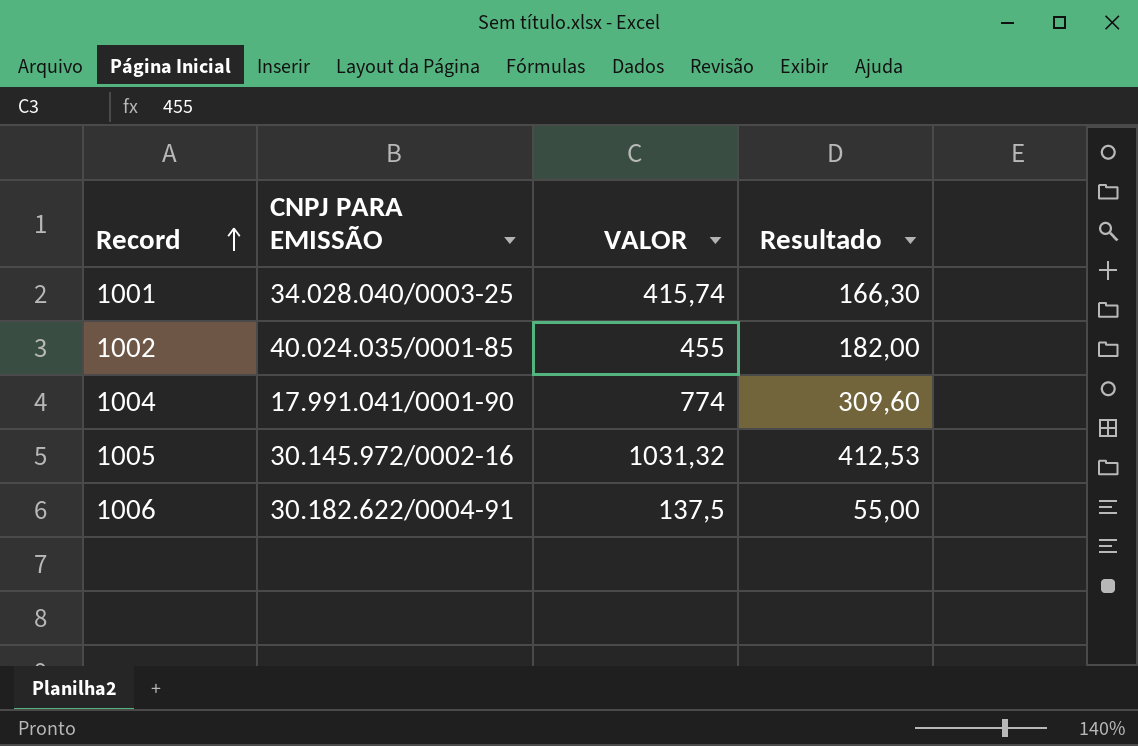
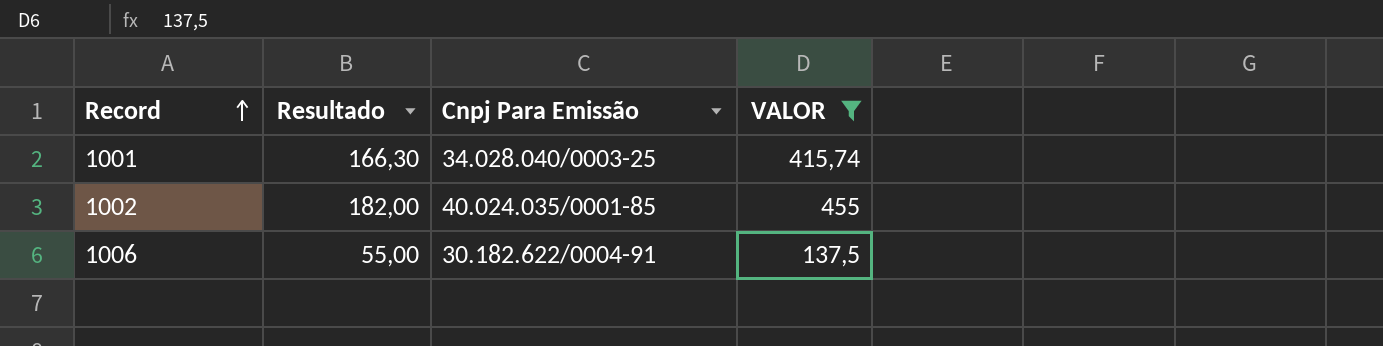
filter: none -> VALOR <= 455
column Resultado | position: 4 -> 2
column name: CNPJ PARA EMISSÃO -> Cnpj Para Emissão

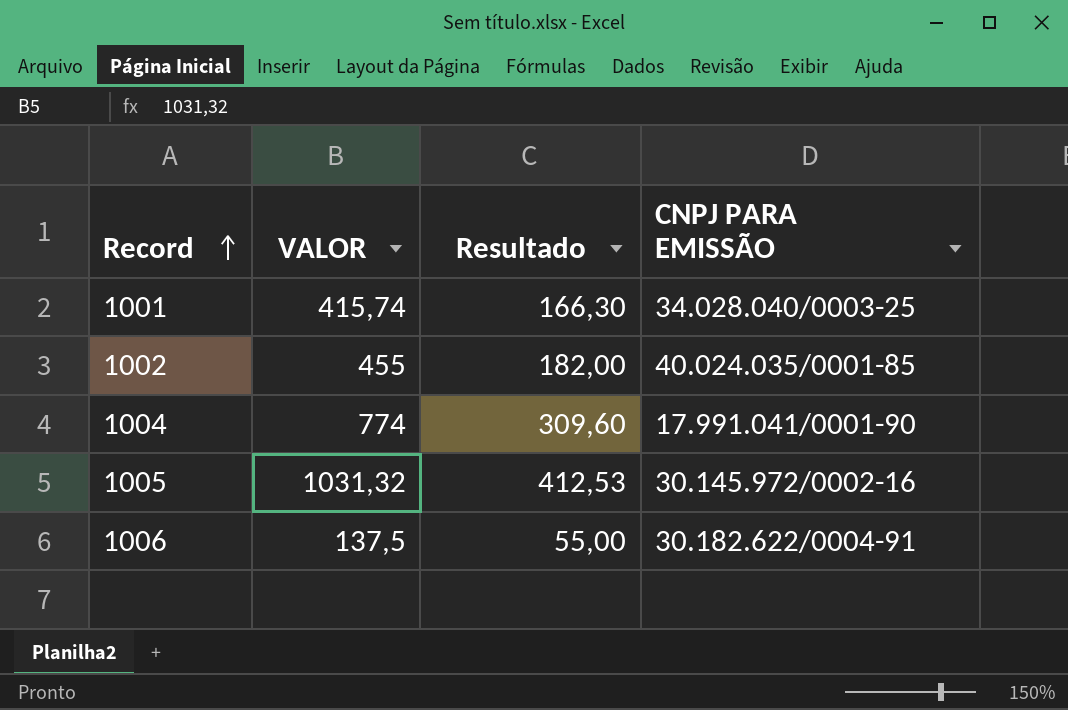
filter: VALOR <= 455 -> none
column VALOR | position: 4 -> 2
column name: Cnpj Para Emissão -> CNPJ PARA EMISSÃO

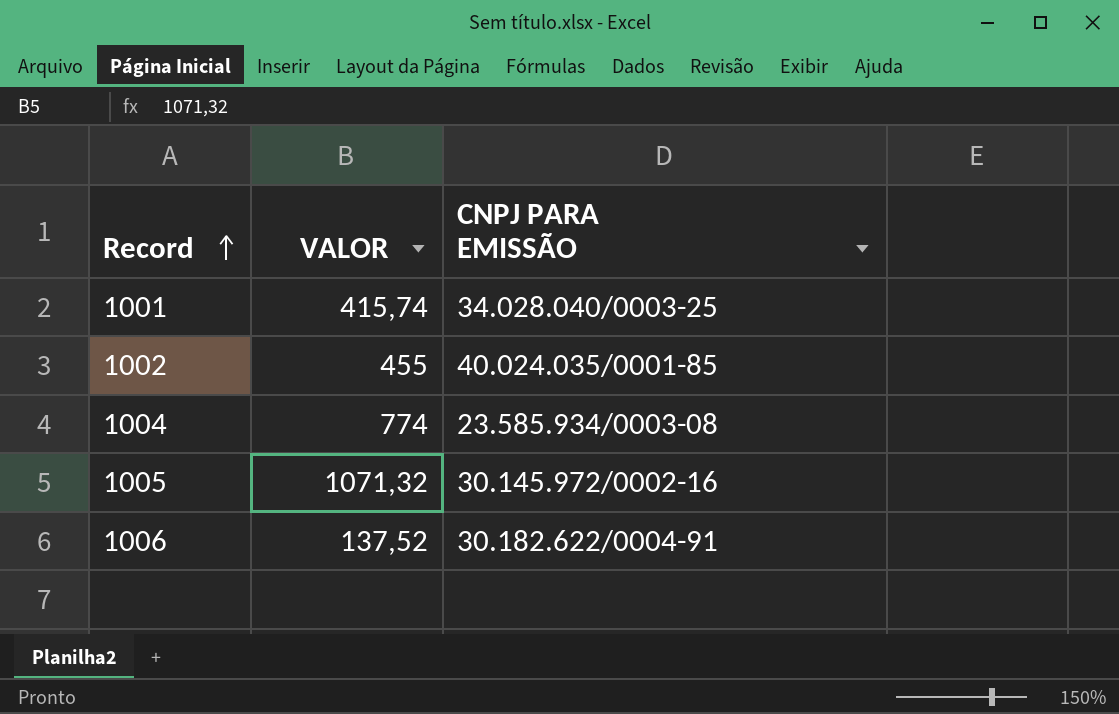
column Resultado | formula: [VALOR] * 0,4 -> none
1004 | CNPJ PARA EMISSÃO: 17.991.041/0001-90 -> 23.585.934/0003-08
1005 | VALOR: 1031,32 -> 1071,32
1006 | VALOR: 137,5 -> 137,52

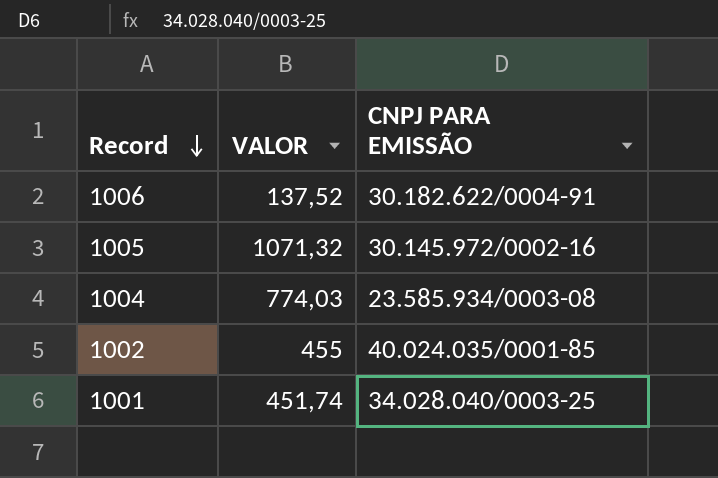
row order: Record ascending -> Record descending
1004 | VALOR: 774 -> 774,03
1001 | VALOR: 415,74 -> 451,74

